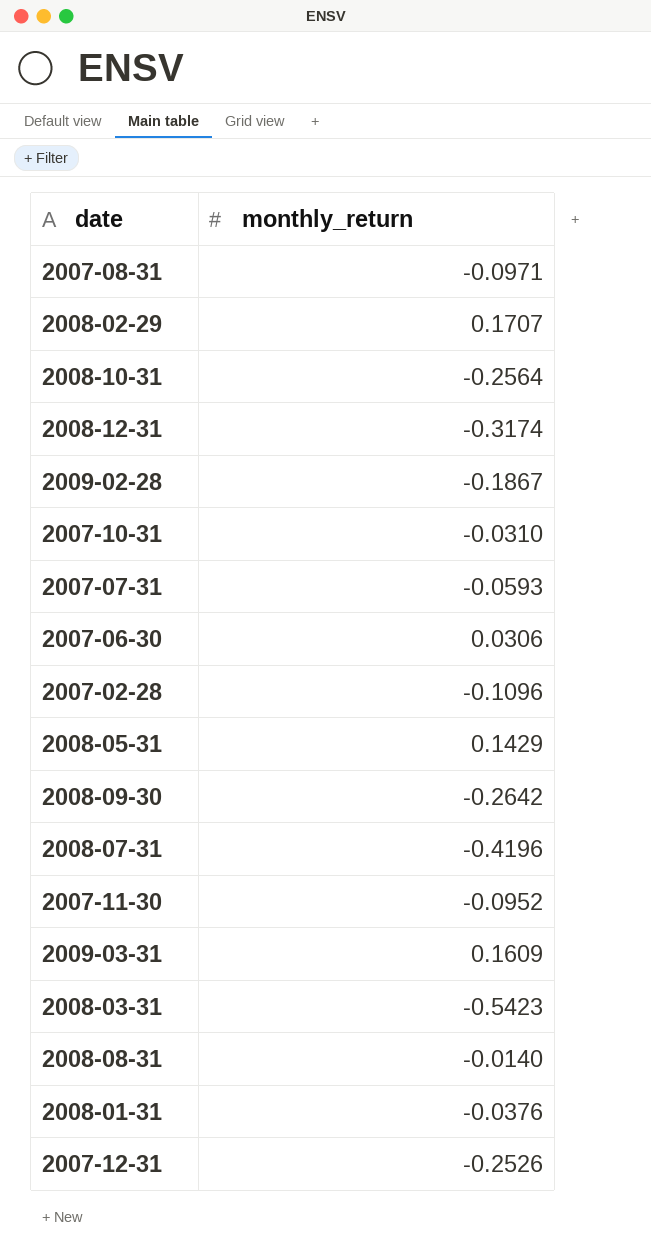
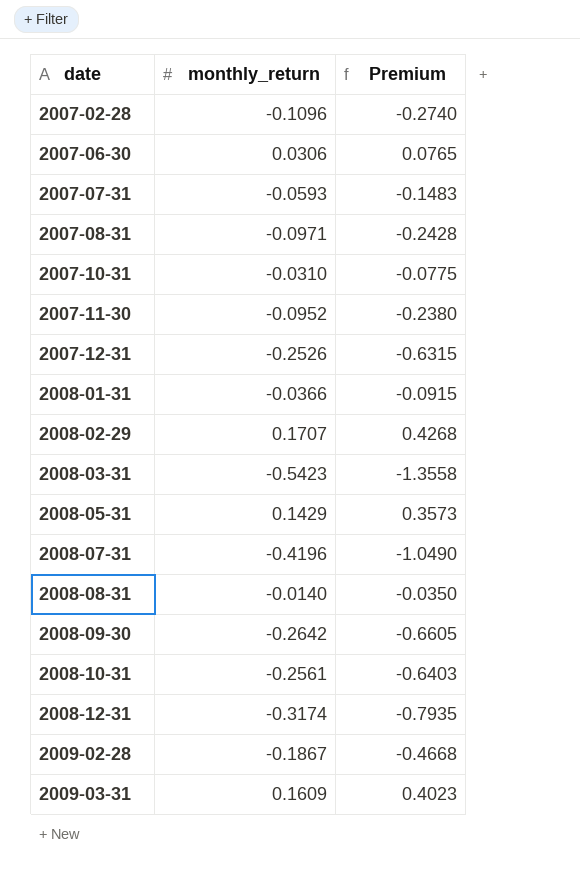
row order: none -> date ascending
column Premium | formula: none -> [monthly_return] * 2.5
2008-01-31 | monthly_return: -0.0376 -> -0.0366
2008-10-31 | monthly_return: -0.2564 -> -0.2561

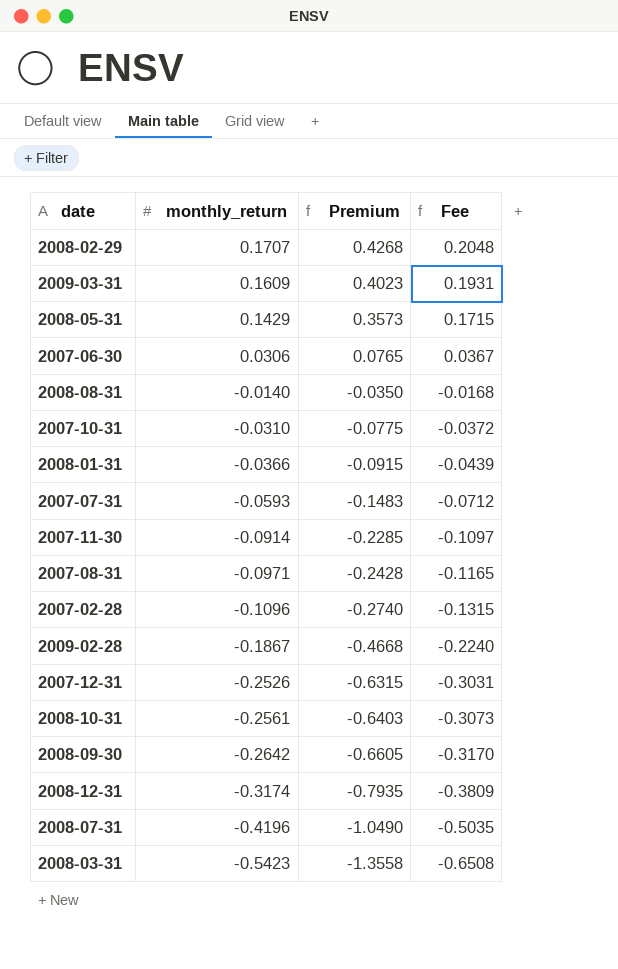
row order: date ascending -> monthly_return descending
column Fee | formula: none -> [monthly_return] * 1.2
2007-11-30 | monthly_return: -0.0952 -> -0.0914
2007-11-30 | Premium: -0.2380 -> -0.2285

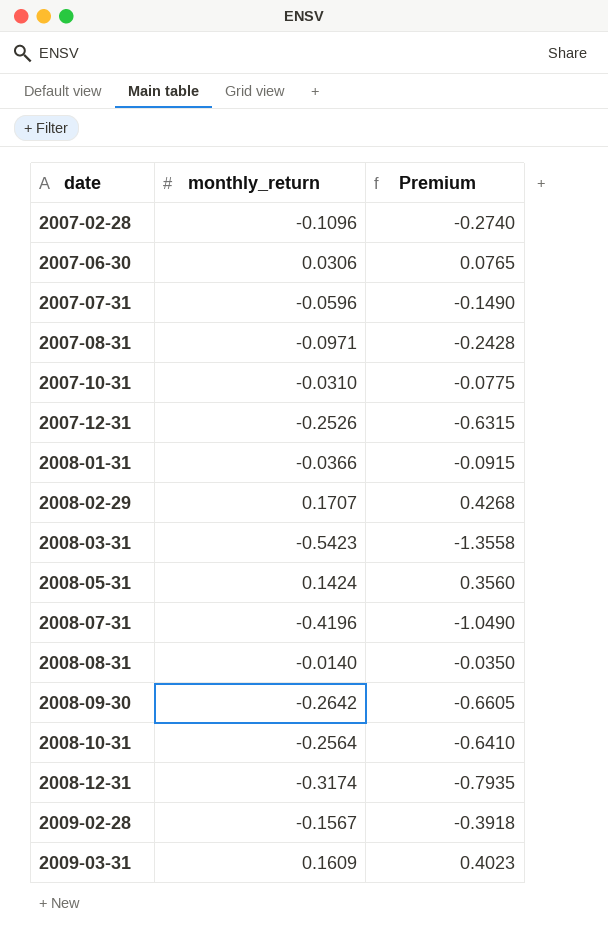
row order: monthly_return descending -> date ascending
column Fee | formula: [monthly_return] * 1.2 -> none
row 2007-11-30: -0.0914 | -0.2285 | -0.1097 -> none
2007-07-31 | monthly_return: -0.0593 -> -0.0596
2007-07-31 | Premium: -0.1483 -> -0.1490
2008-05-31 | monthly_return: 0.1429 -> 0.1424
2008-05-31 | Premium: 0.3573 -> 0.3560
2008-10-31 | monthly_return: -0.2561 -> -0.2564
2008-10-31 | Premium: -0.6403 -> -0.6410
2009-02-28 | monthly_return: -0.1867 -> -0.1567
2009-02-28 | Premium: -0.4668 -> -0.3918

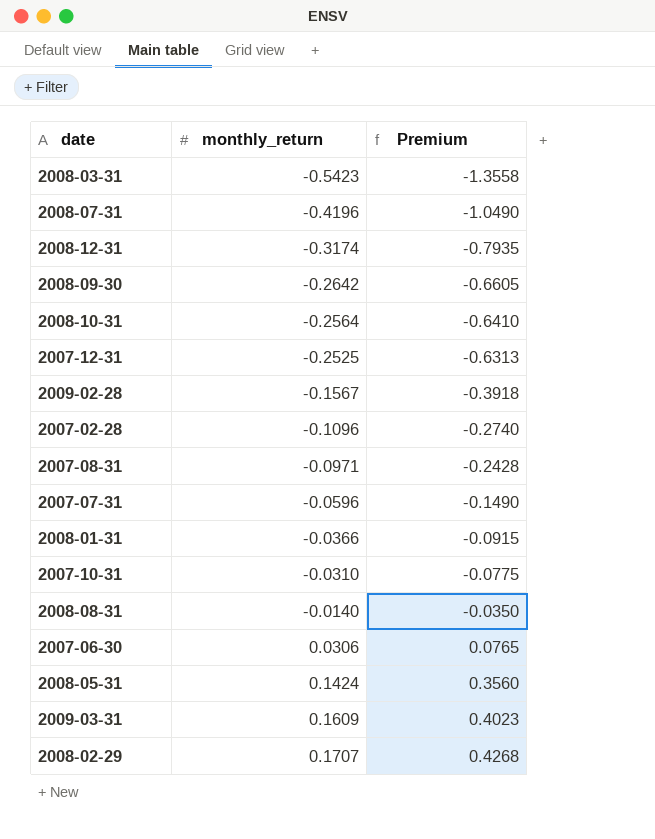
row order: date ascending -> monthly_return ascending
2007-12-31 | monthly_return: -0.2526 -> -0.2525
2007-12-31 | Premium: -0.6315 -> -0.6313

